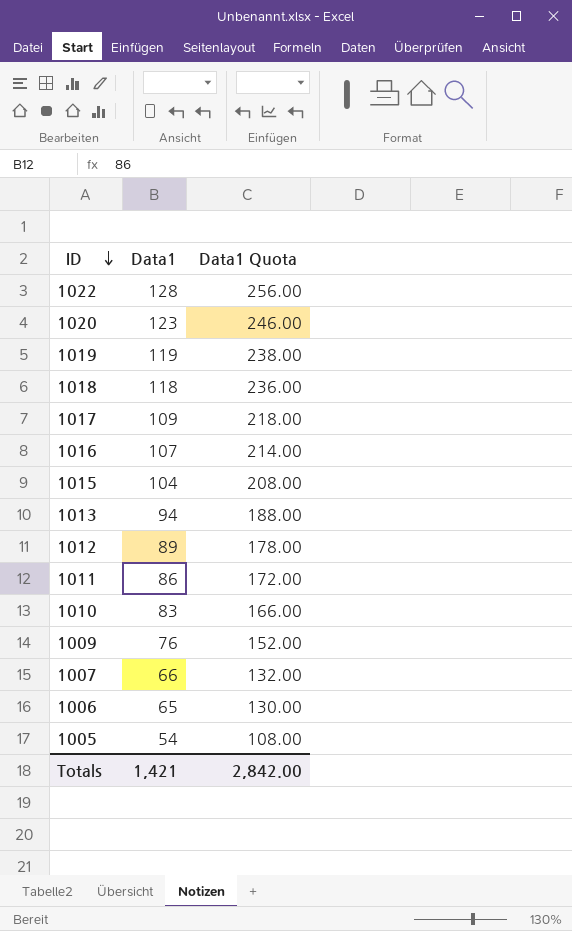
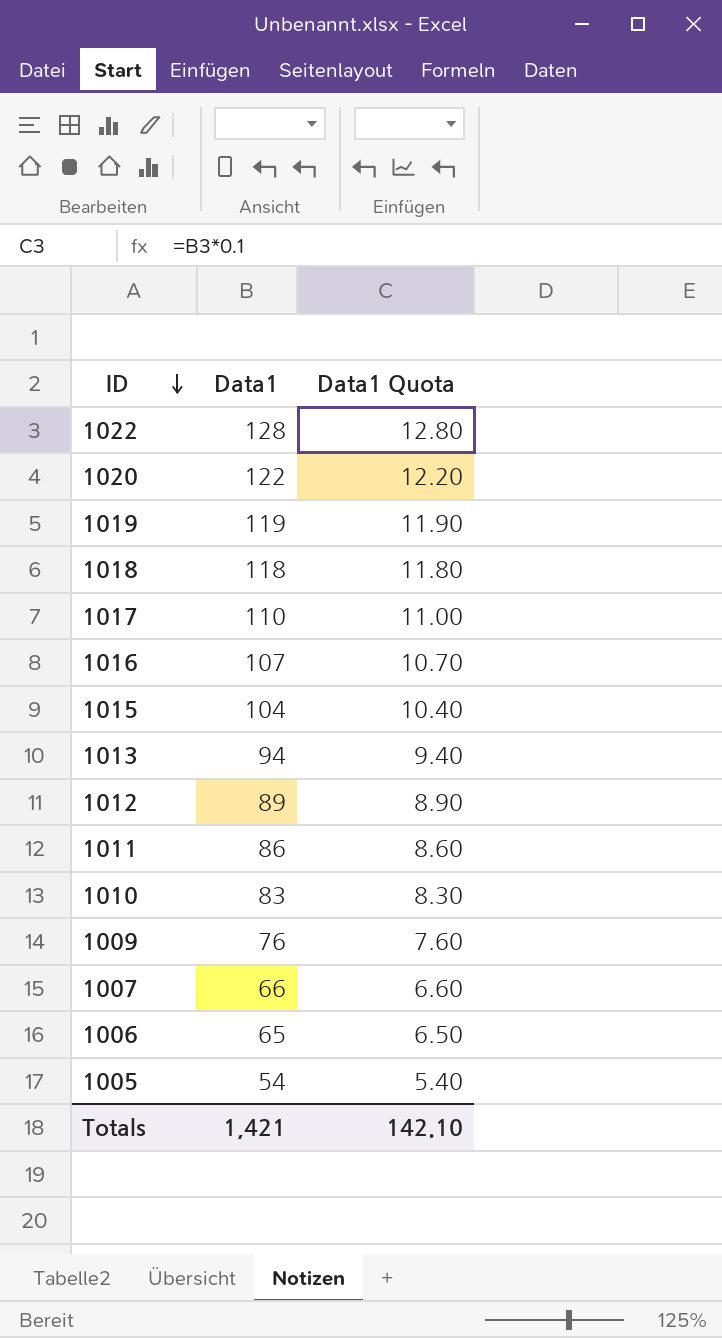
column Data1 Quota | formula: [Data1] * 2 -> [Data1] * 0.1
1020 | Data1: 123 -> 122
1017 | Data1: 109 -> 110
Totals | Data1 Quota: 2,842.00 -> 142.10

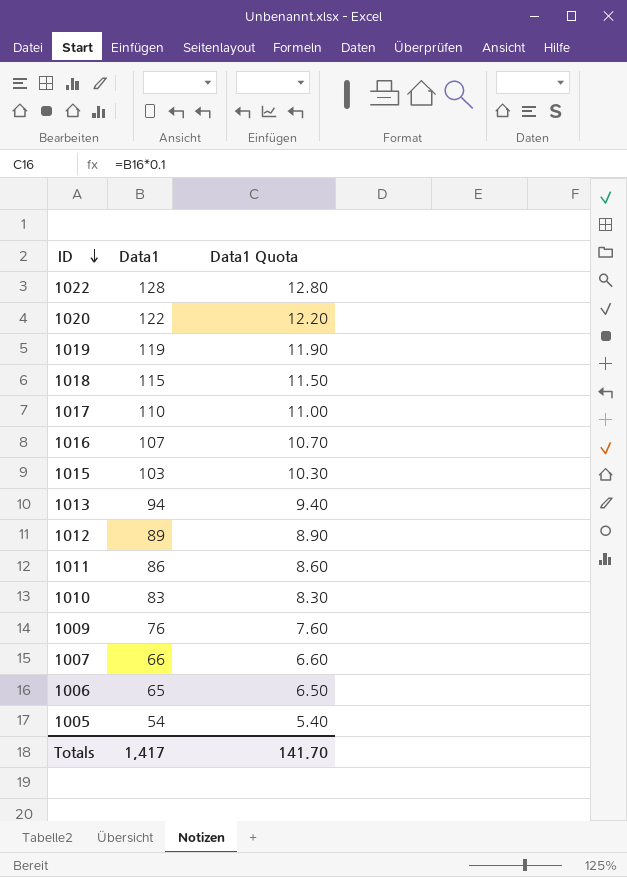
1018 | Data1: 118 -> 115
1018 | Data1 Quota: 11.80 -> 11.50
1015 | Data1: 104 -> 103
1015 | Data1 Quota: 10.40 -> 10.30
Totals | Data1: 1,421 -> 1,417
Totals | Data1 Quota: 142.10 -> 141.70

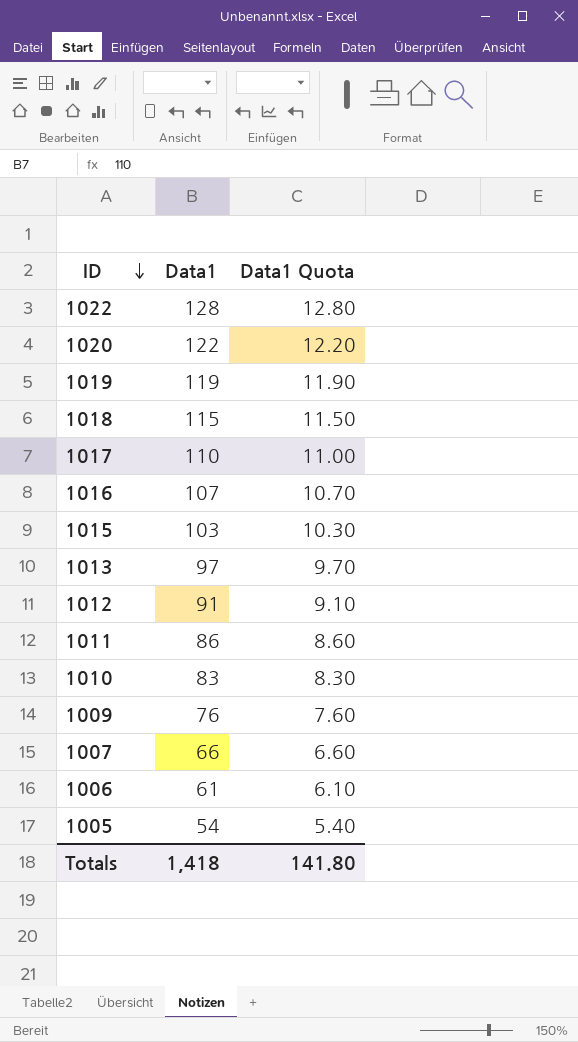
1013 | Data1: 94 -> 97
1013 | Data1 Quota: 9.40 -> 9.70
1012 | Data1: 89 -> 91
1012 | Data1 Quota: 8.90 -> 9.10
1006 | Data1: 65 -> 61
1006 | Data1 Quota: 6.50 -> 6.10
Totals | Data1: 1,417 -> 1,418
Totals | Data1 Quota: 141.70 -> 141.80

